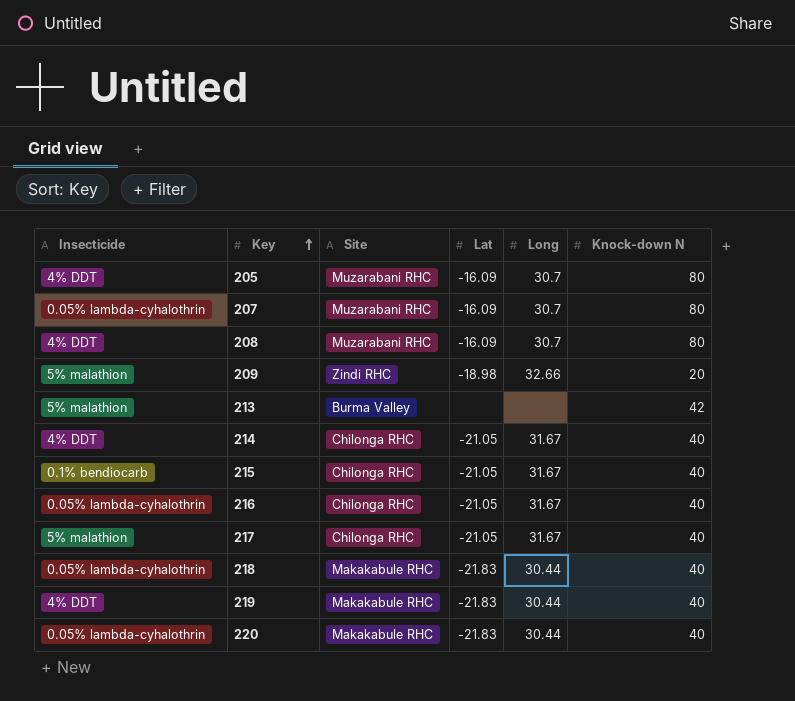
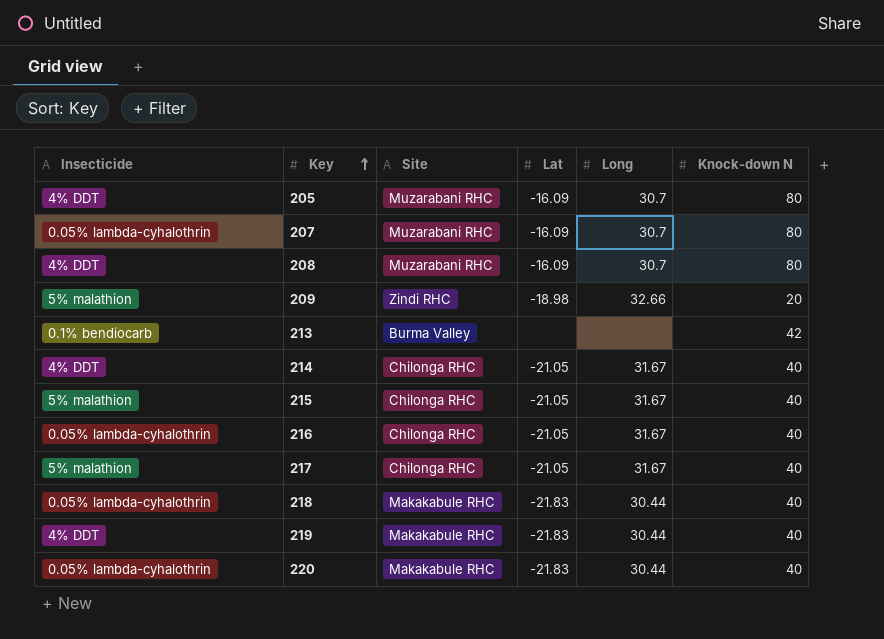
213 | Insecticide: 5% malathion -> 0.1% bendiocarb
215 | Insecticide: 0.1% bendiocarb -> 5% malathion

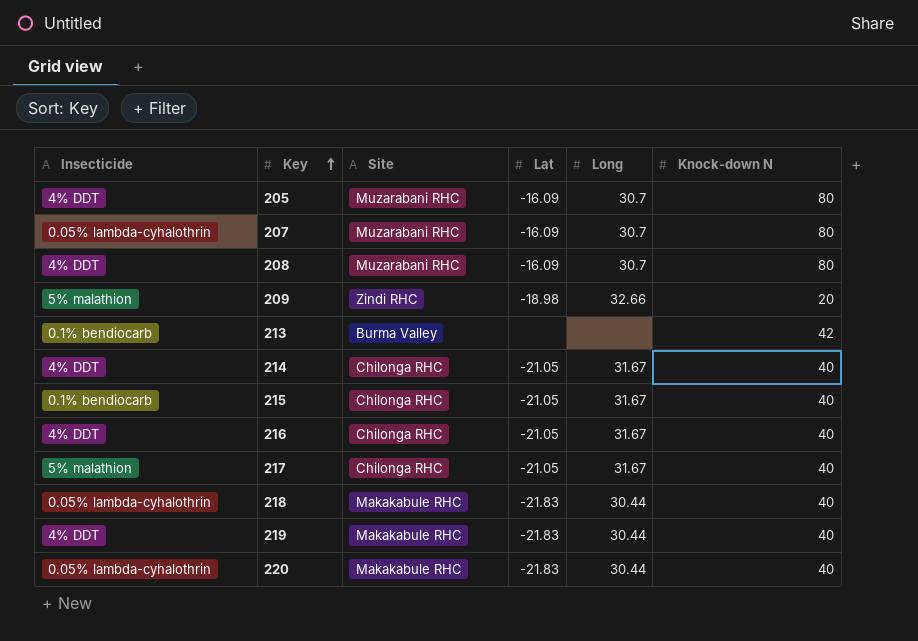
215 | Insecticide: 5% malathion -> 0.1% bendiocarb
216 | Insecticide: 0.05% lambda-cyhalothrin -> 4% DDT

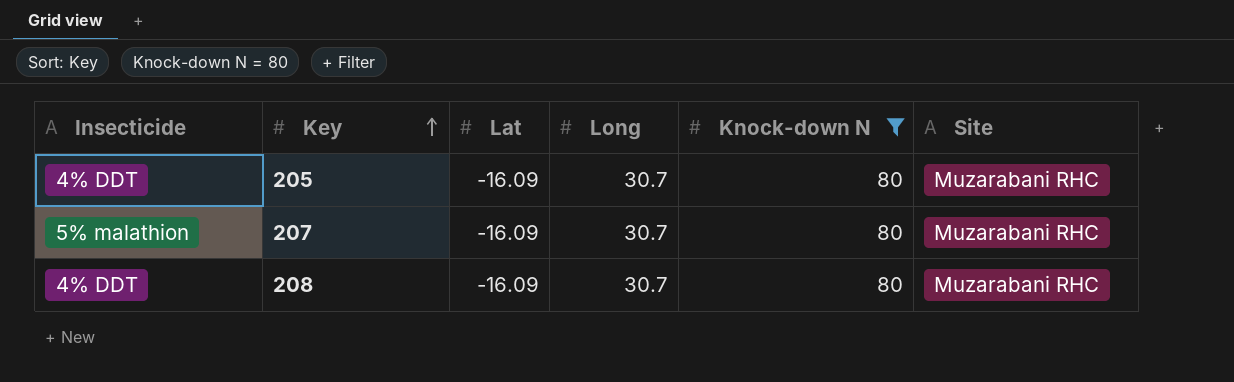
filter: none -> Knock-down N = 80
column Site | position: 3 -> 6
207 | Insecticide: 0.05% lambda-cyhalothrin -> 5% malathion

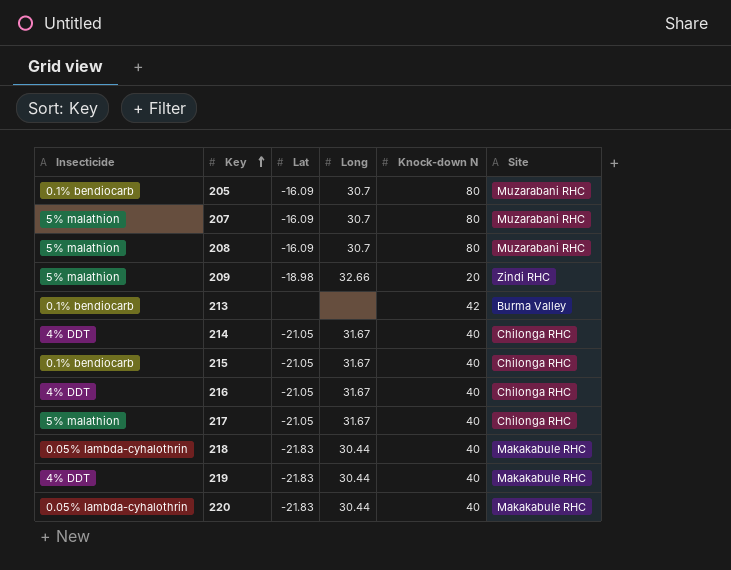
filter: Knock-down N = 80 -> none
205 | Insecticide: 4% DDT -> 0.1% bendiocarb
208 | Insecticide: 4% DDT -> 5% malathion

